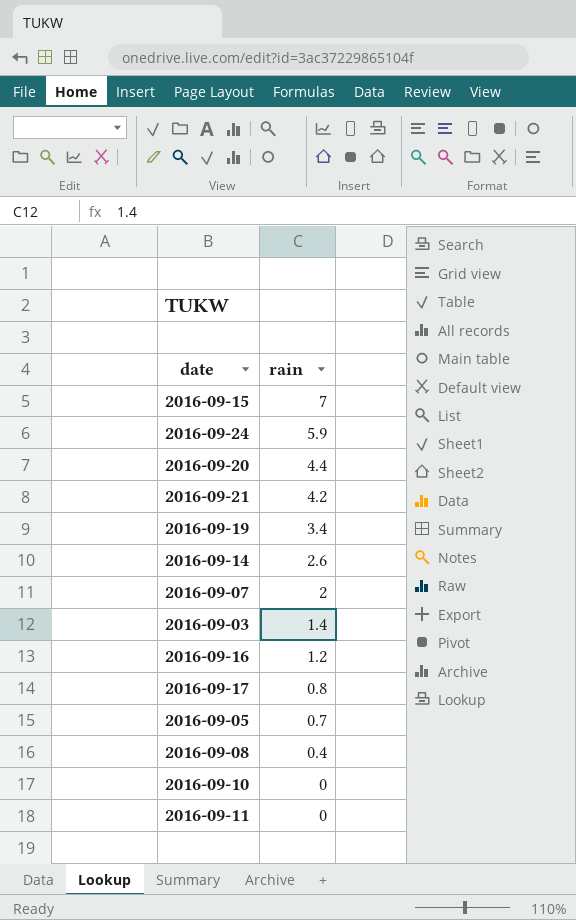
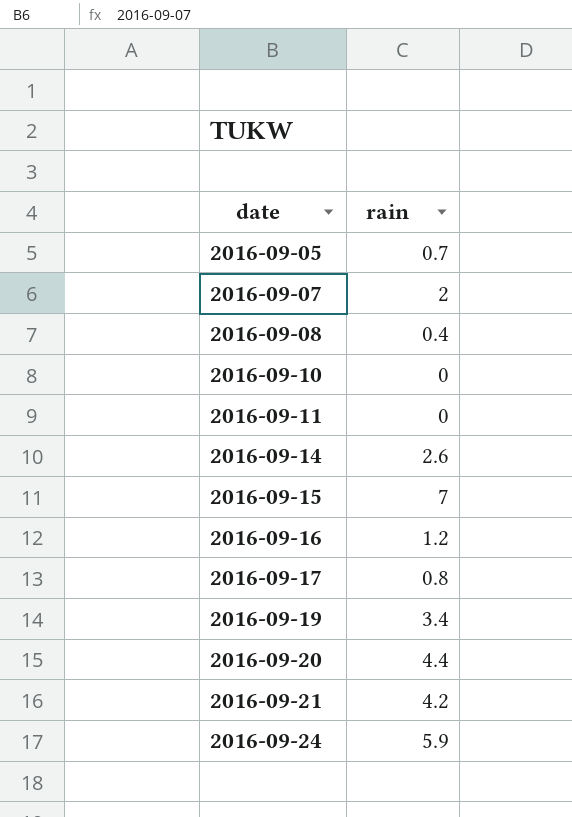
row order: rain descending -> date ascending
row 2016-09-03: 1.4 -> none

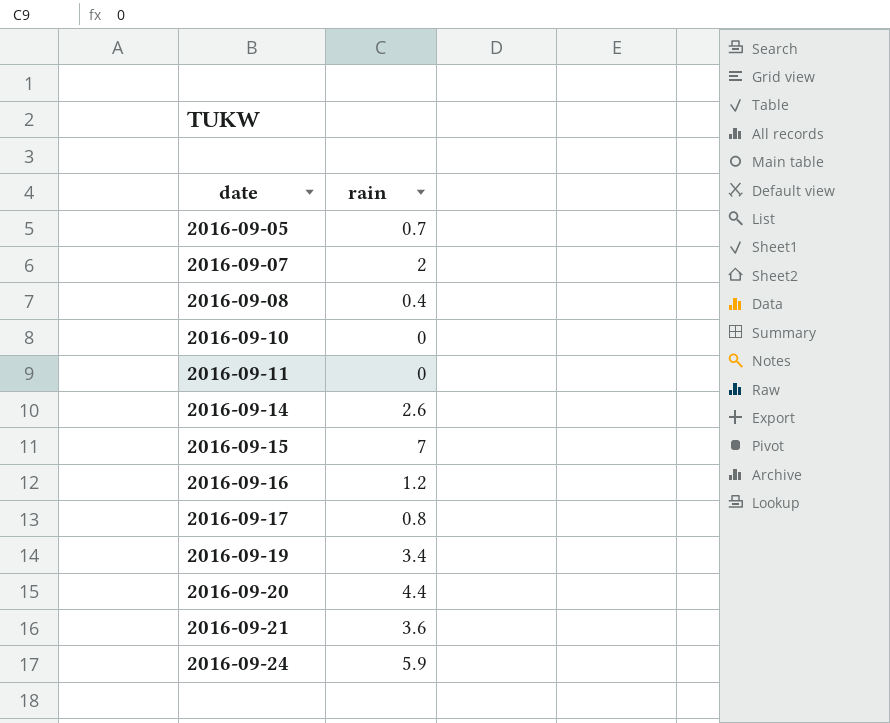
2016-09-21 | rain: 4.2 -> 3.6

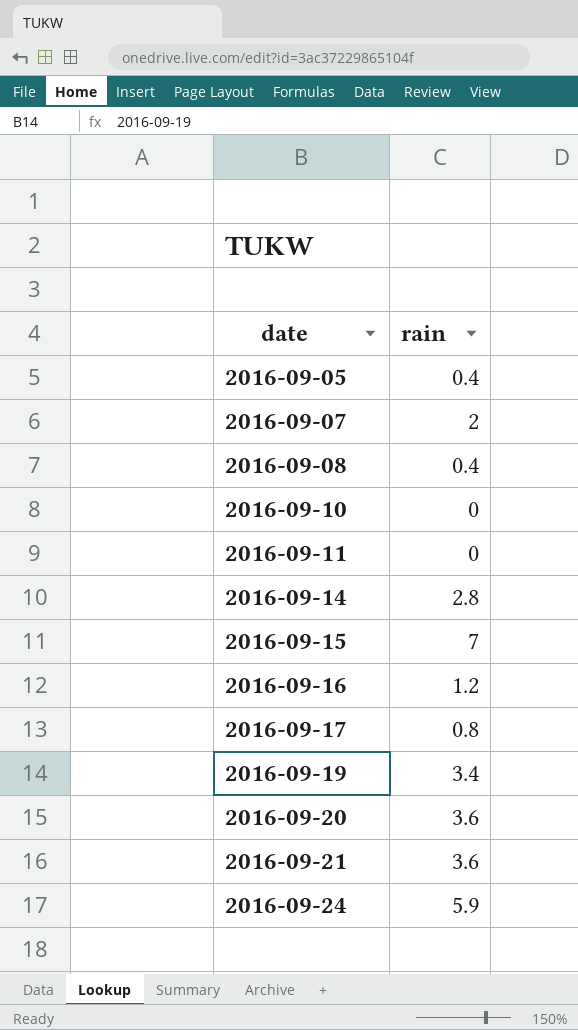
2016-09-05 | rain: 0.7 -> 0.4
2016-09-14 | rain: 2.6 -> 2.8
2016-09-20 | rain: 4.4 -> 3.6

